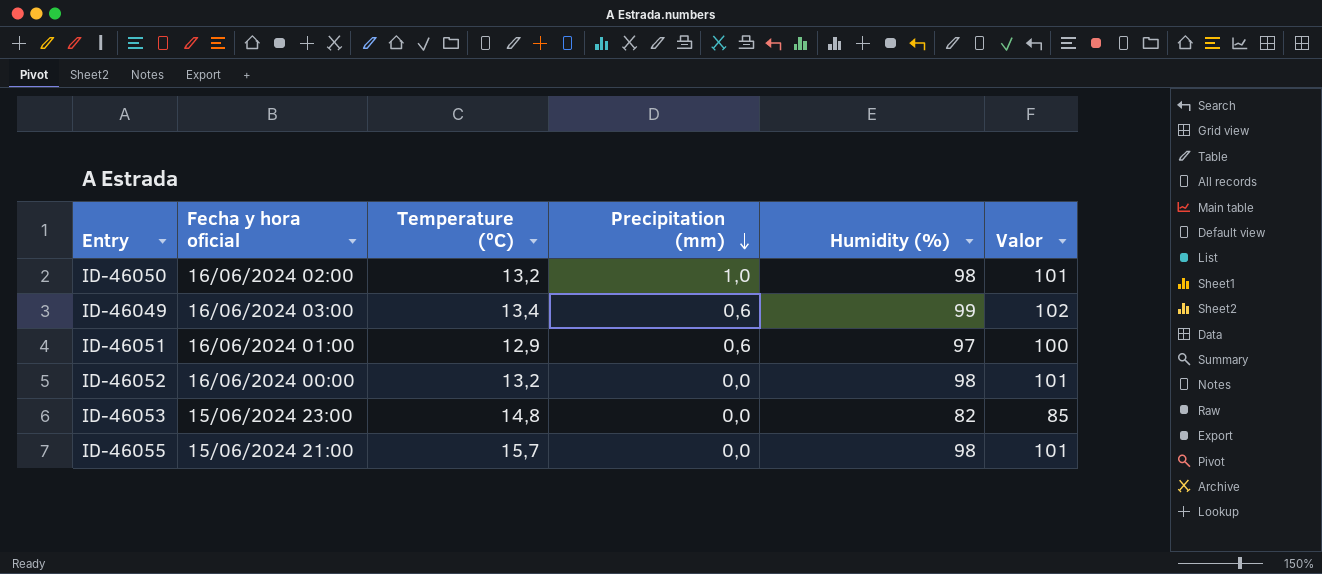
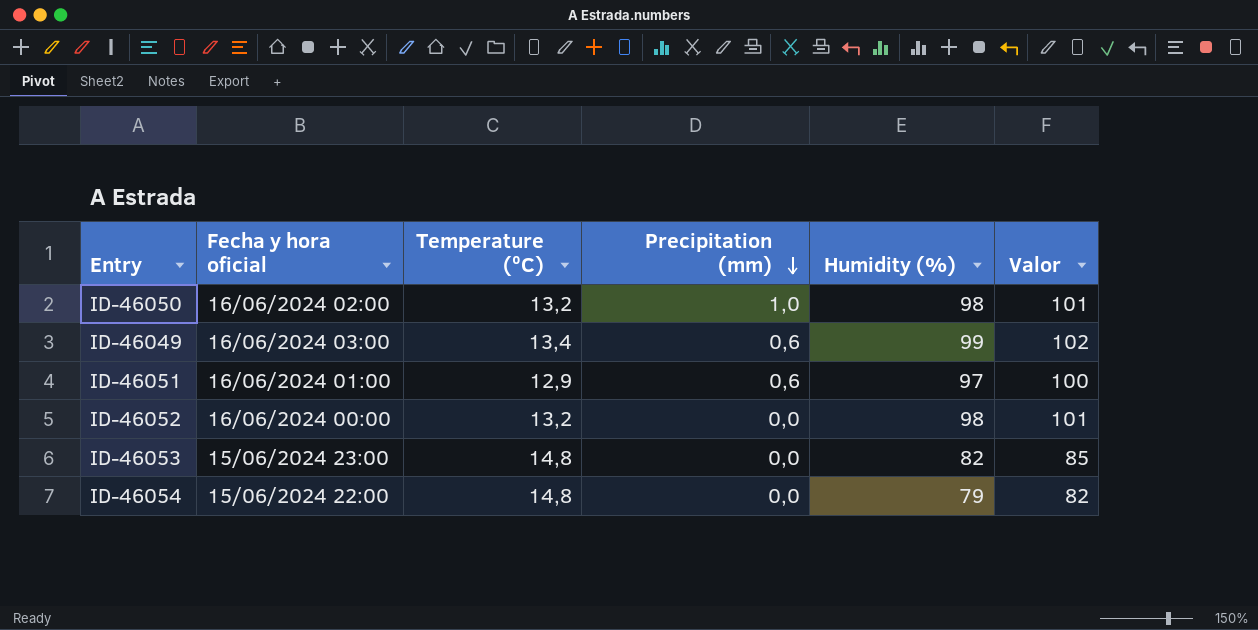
row ID-46055: 15/06/2024 21:00 | 15,7 | 0,0 | 98 | 101 -> none
row ID-46054: none -> 15/06/2024 22:00 | 14,8 | 0,0 | 79 | 82

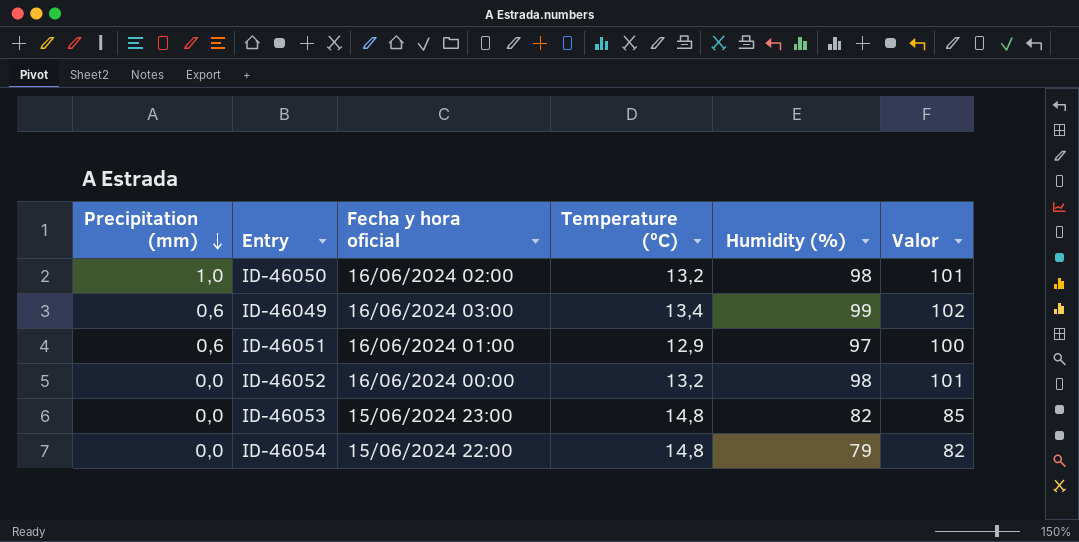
column Precipitation (mm) | position: 4 -> 1

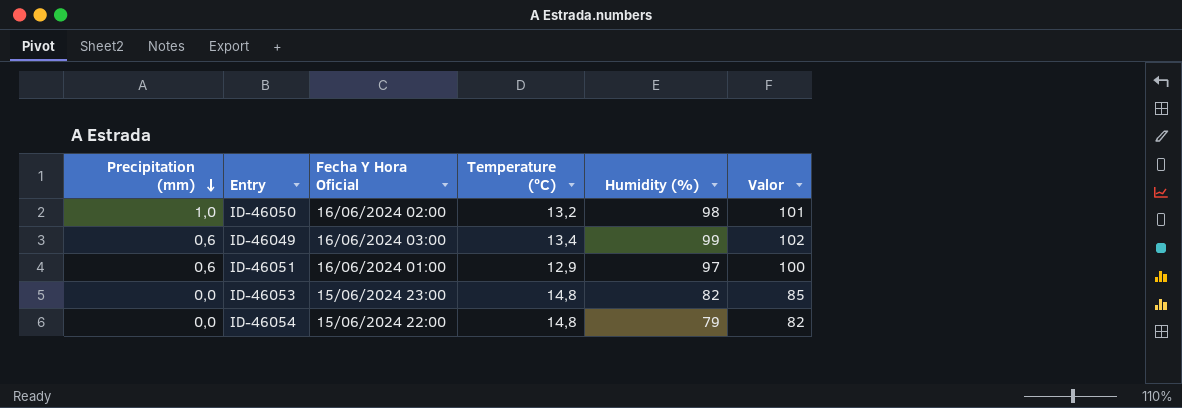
column name: Fecha y hora oficial -> Fecha Y Hora Oficial
row ID-46052: 0,0 | 16/06/2024 00:00 | 13,2 | 98 | 101 -> none

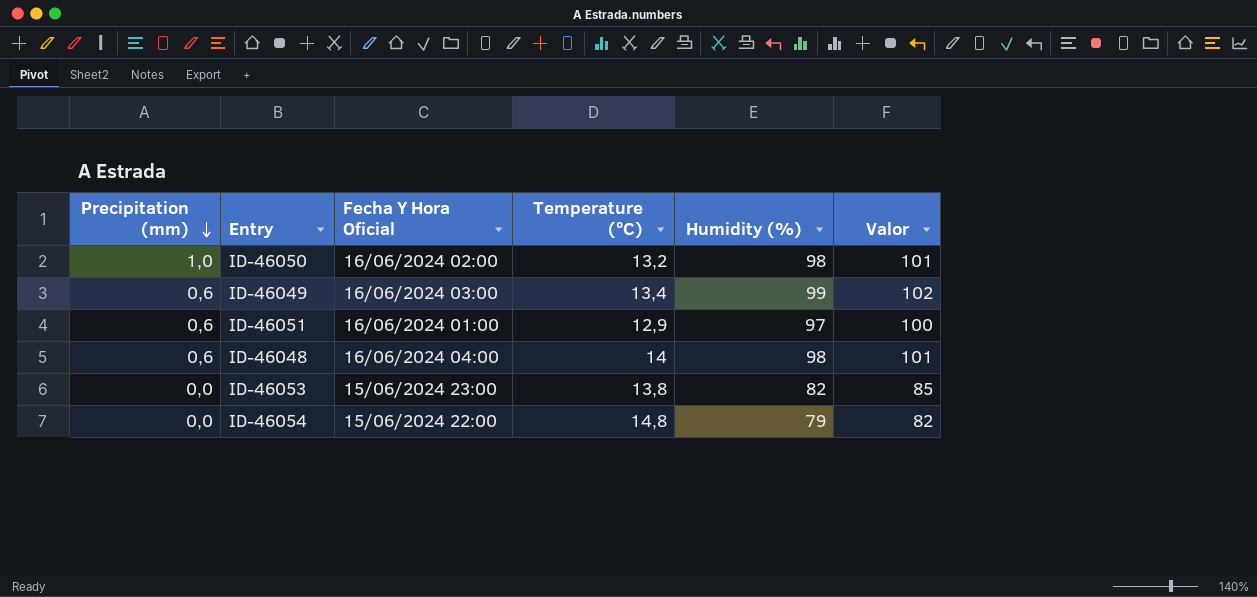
row ID-46048: none -> 0,6 | 16/06/2024 04:00 | 14 | 98 | 101
ID-46053 | Temperature (ºC): 14,8 -> 13,8

